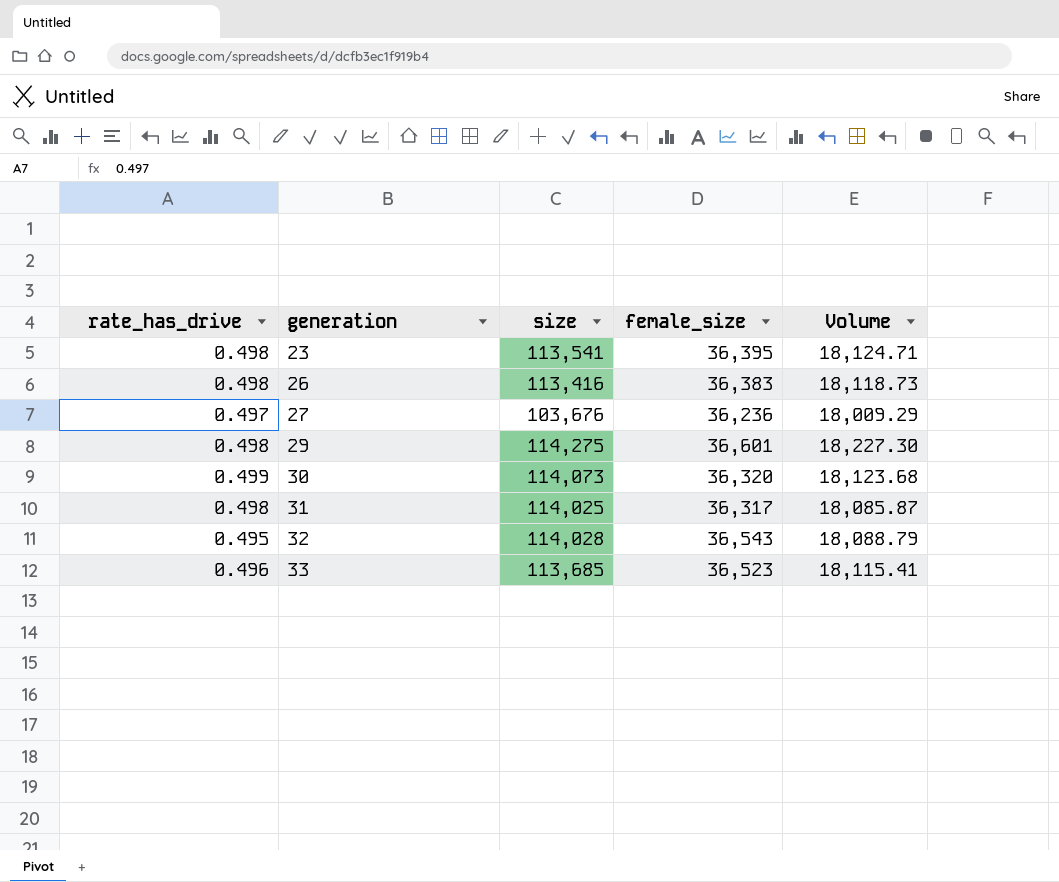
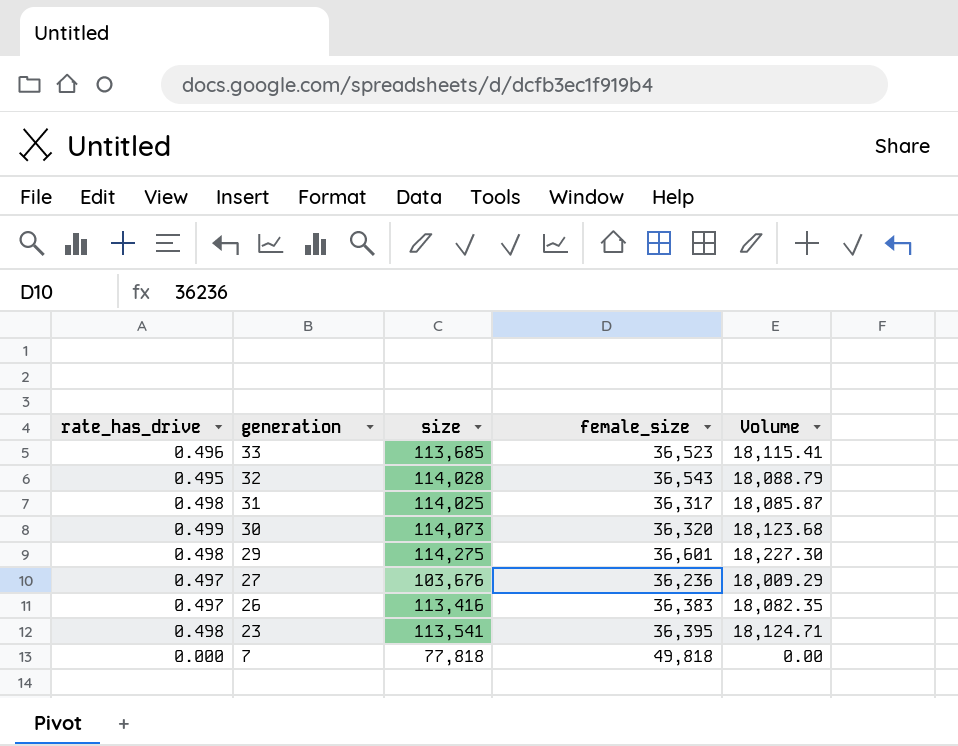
row order: generation ascending -> generation descending
26 | rate_has_drive: 0.498 -> 0.497
26 | Volume: 18,118.73 -> 18,082.35
row 7: none -> 0.000 | 77,818 | 49,818 | 0.00

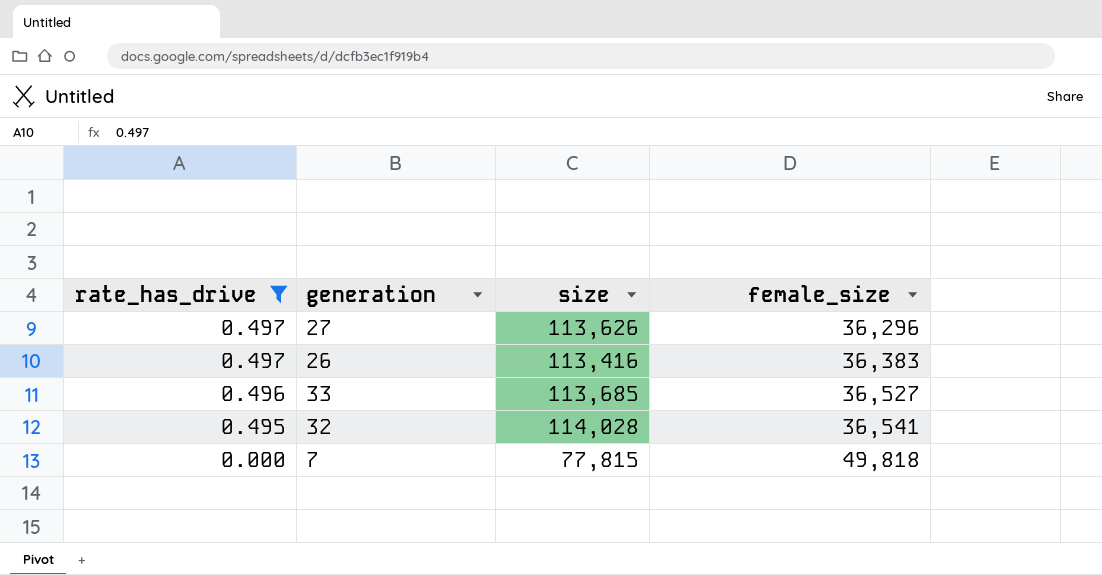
filter: none -> rate_has_drive <= 0.497
row order: generation descending -> rate_has_drive descending
column Volume | formula: [rate_has_drive] * [female_size] -> none
27 | size: 103,676 -> 113,626
27 | female_size: 36,236 -> 36,296
33 | female_size: 36,523 -> 36,527
32 | female_size: 36,543 -> 36,541
7 | size: 77,818 -> 77,815

